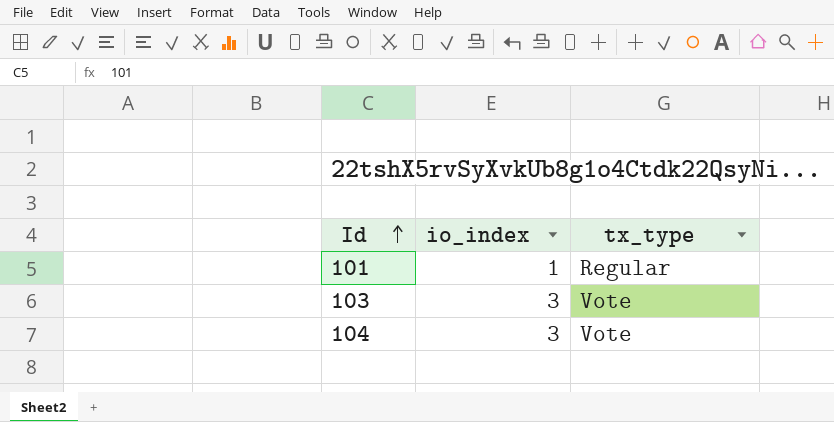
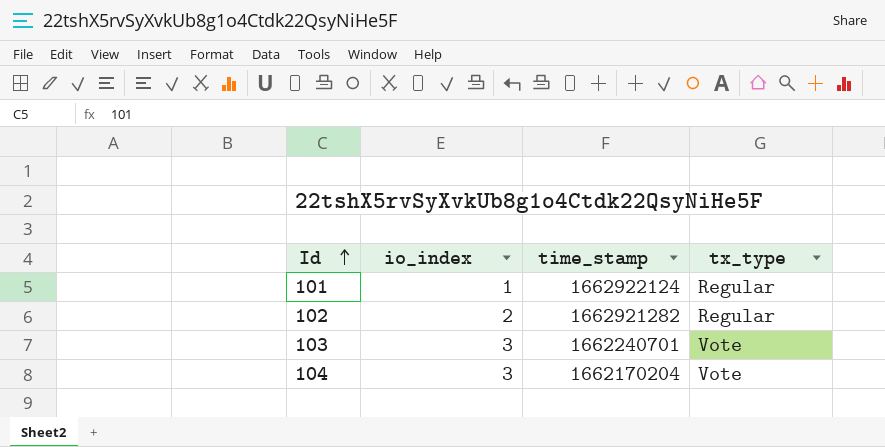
column time_stamp | position: none -> 3
row 102: none -> 2 | 1662921282 | Regular

